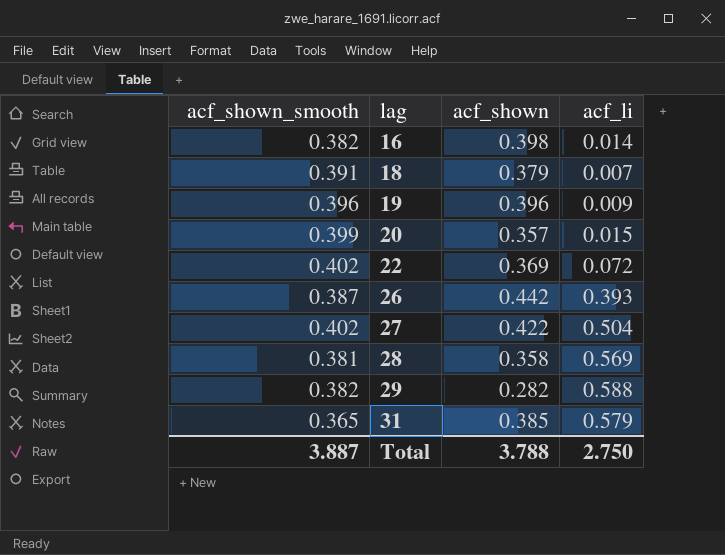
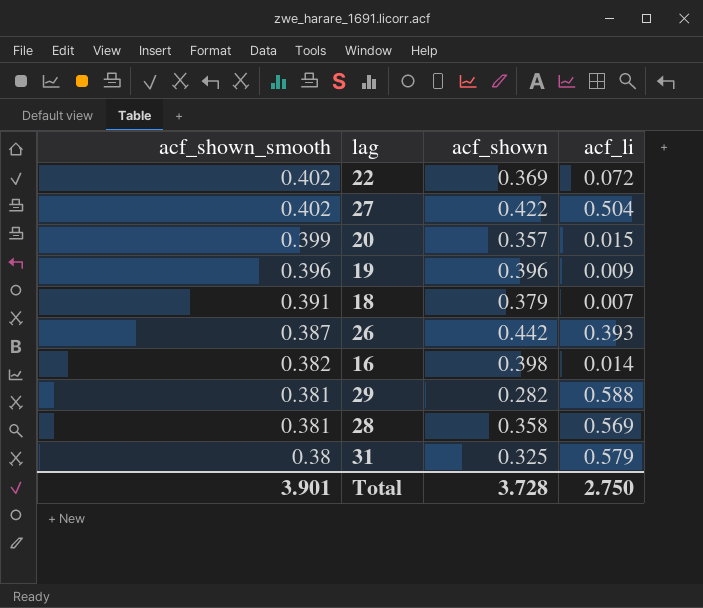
row order: lag ascending -> acf_shown_smooth descending
29 | acf_shown_smooth: 0.382 -> 0.381
31 | acf_shown_smooth: 0.365 -> 0.38
31 | acf_shown: 0.385 -> 0.325
Total | acf_shown_smooth: 3.887 -> 3.901
Total | acf_shown: 3.788 -> 3.728

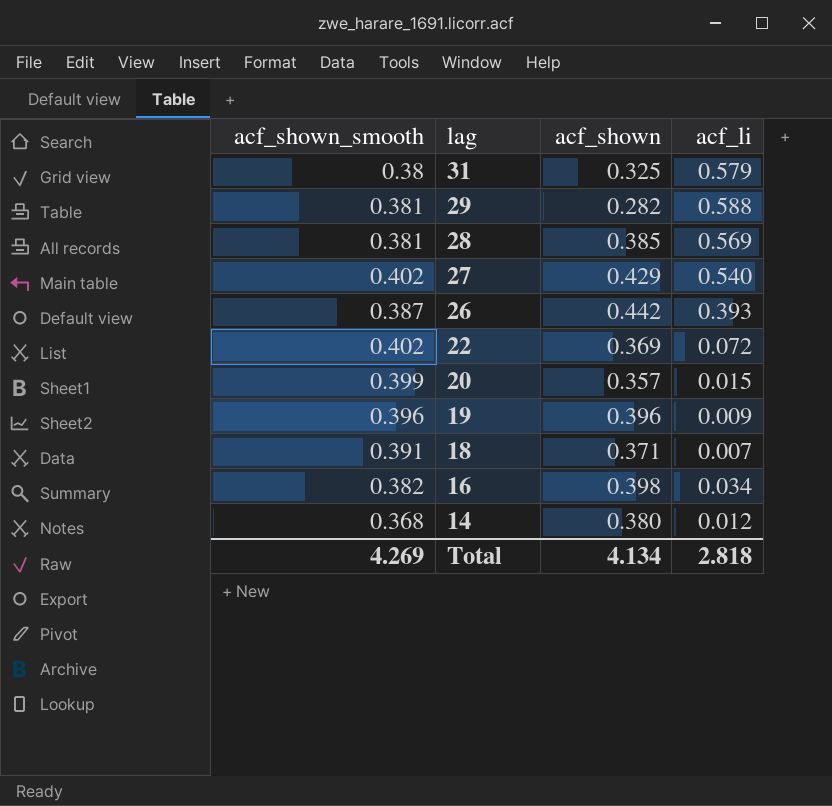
row order: acf_shown_smooth descending -> lag descending
28 | acf_shown: 0.358 -> 0.385
27 | acf_shown: 0.422 -> 0.429
27 | acf_li: 0.504 -> 0.540
18 | acf_shown: 0.379 -> 0.371
16 | acf_li: 0.014 -> 0.034
row 14: none -> 0.368 | 0.380 | 0.012
Total | acf_shown_smooth: 3.901 -> 4.269
Total | acf_shown: 3.728 -> 4.134
Total | acf_li: 2.750 -> 2.818

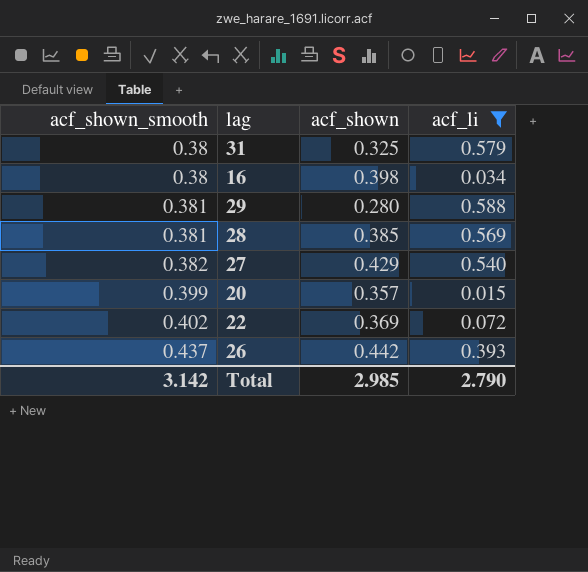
filter: none -> acf_li >= 0.015
row order: lag descending -> acf_shown_smooth ascending
16 | acf_shown_smooth: 0.382 -> 0.38
29 | acf_shown: 0.282 -> 0.280
27 | acf_shown_smooth: 0.402 -> 0.382
26 | acf_shown_smooth: 0.387 -> 0.437
Total | acf_shown_smooth: 4.269 -> 3.142
Total | acf_shown: 4.134 -> 2.985
Total | acf_li: 2.818 -> 2.790

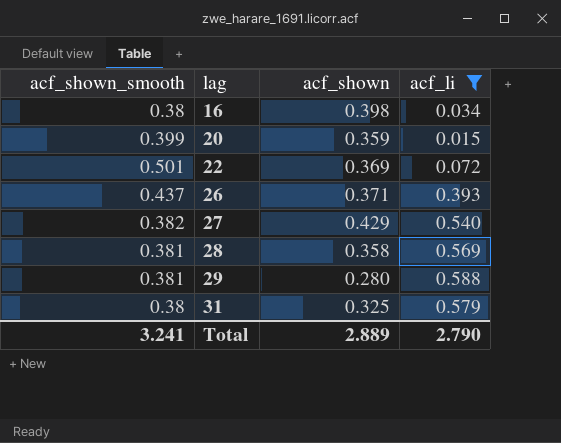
row order: acf_shown_smooth ascending -> lag ascending
20 | acf_shown: 0.357 -> 0.359
22 | acf_shown_smooth: 0.402 -> 0.501
26 | acf_shown: 0.442 -> 0.371
28 | acf_shown: 0.385 -> 0.358
Total | acf_shown_smooth: 3.142 -> 3.241
Total | acf_shown: 2.985 -> 2.889

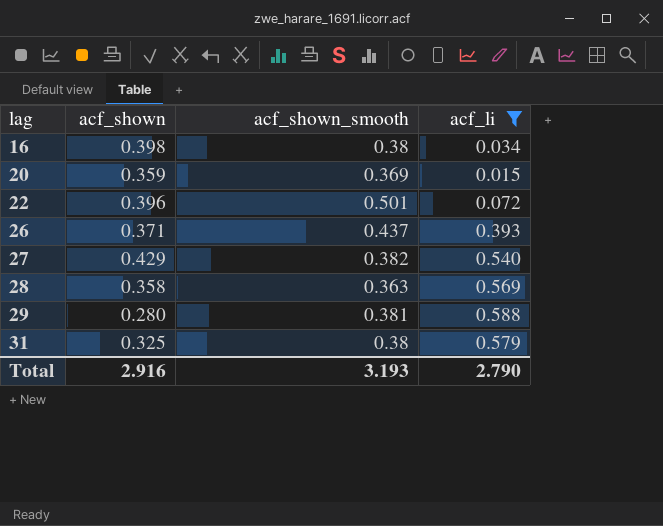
column acf_shown_smooth | position: 1 -> 3
20 | acf_shown_smooth: 0.399 -> 0.369
22 | acf_shown: 0.369 -> 0.396
28 | acf_shown_smooth: 0.381 -> 0.363
Total | acf_shown: 2.889 -> 2.916
Total | acf_shown_smooth: 3.241 -> 3.193

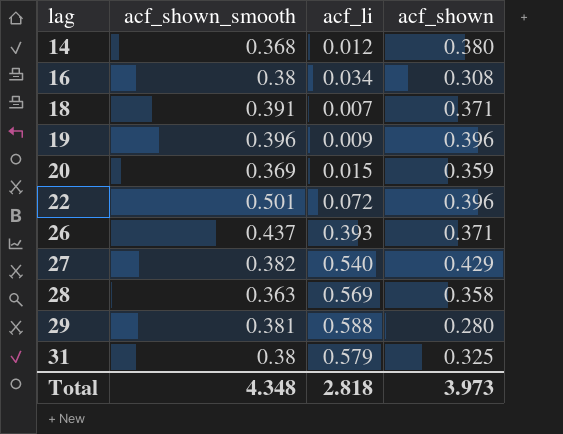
filter: acf_li >= 0.015 -> none
column acf_shown | position: 2 -> 4
16 | acf_shown: 0.398 -> 0.308
Total | acf_shown_smooth: 3.193 -> 4.348
Total | acf_li: 2.790 -> 2.818
Total | acf_shown: 2.916 -> 3.973

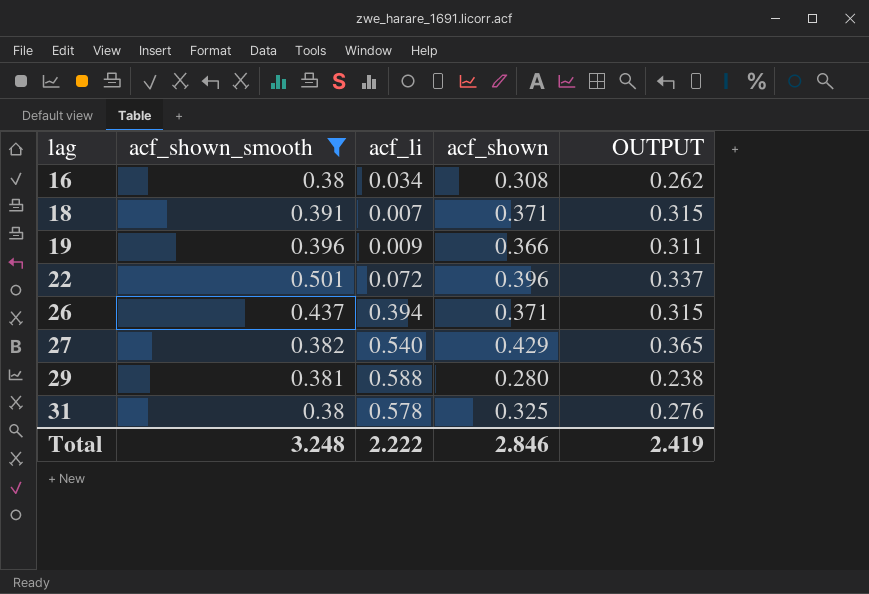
filter: none -> acf_shown_smooth >= 0.38
column OUTPUT | formula: none -> [acf_shown] * 0.85
19 | acf_shown: 0.396 -> 0.366
26 | acf_li: 0.393 -> 0.394
31 | acf_li: 0.579 -> 0.578
Total | acf_shown_smooth: 4.348 -> 3.248
Total | acf_li: 2.818 -> 2.222
Total | acf_shown: 3.973 -> 2.846

